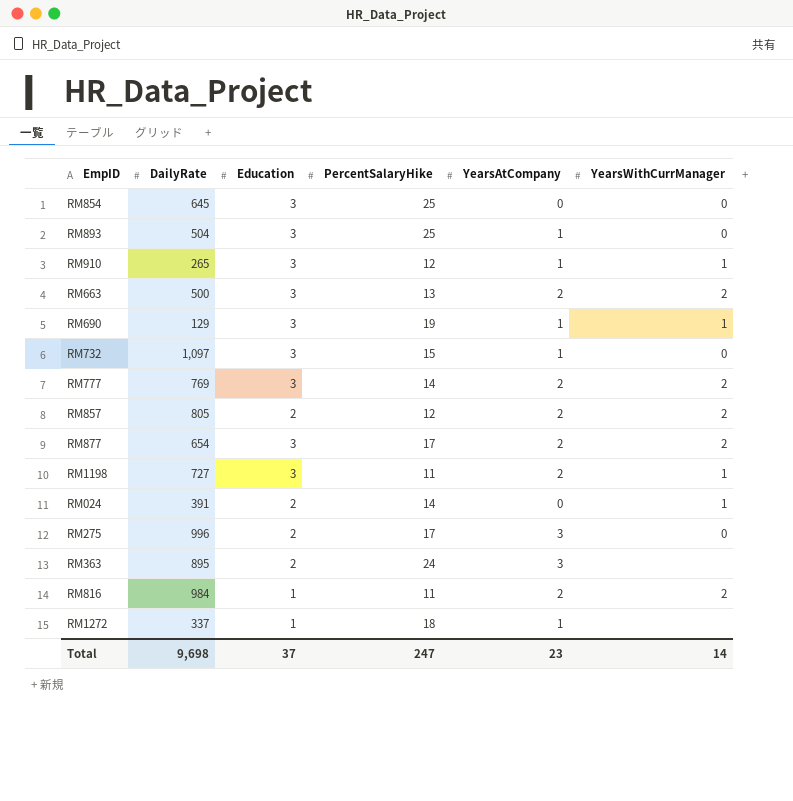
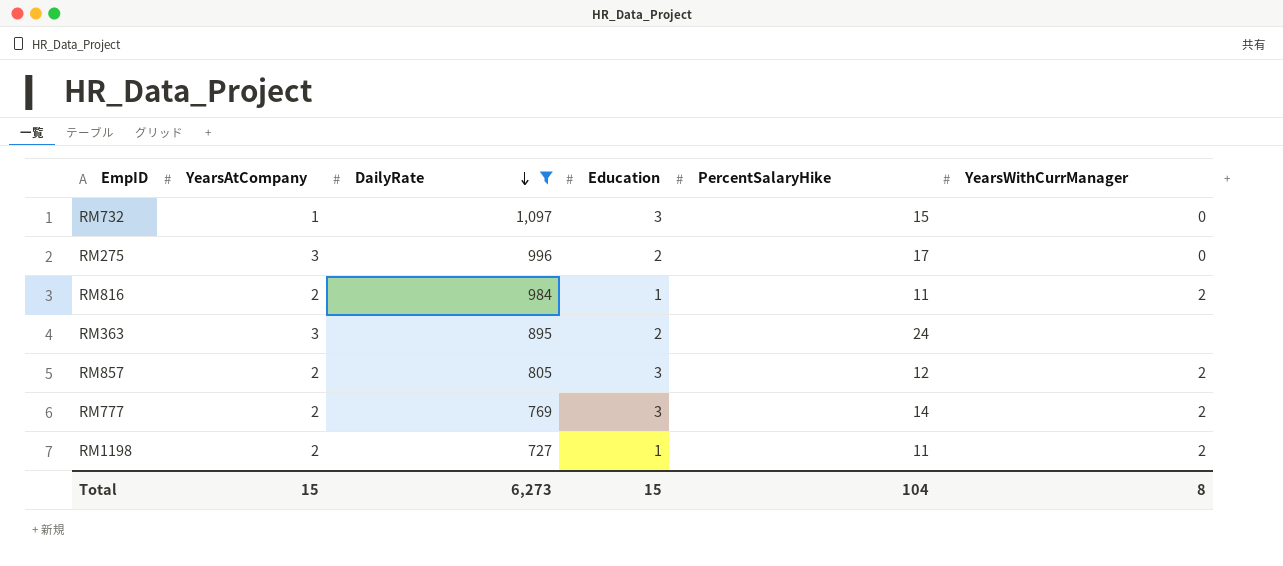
filter: none -> DailyRate >= 727
row order: none -> DailyRate descending
column YearsAtCompany | position: 5 -> 2
RM857 | Education: 2 -> 3
RM1198 | Education: 3 -> 1
RM1198 | YearsWithCurrManager: 1 -> 2
Total | YearsAtCompany: 23 -> 15
Total | DailyRate: 9,698 -> 6,273
Total | Education: 37 -> 15
Total | PercentSalaryHike: 247 -> 104
Total | YearsWithCurrManager: 14 -> 8

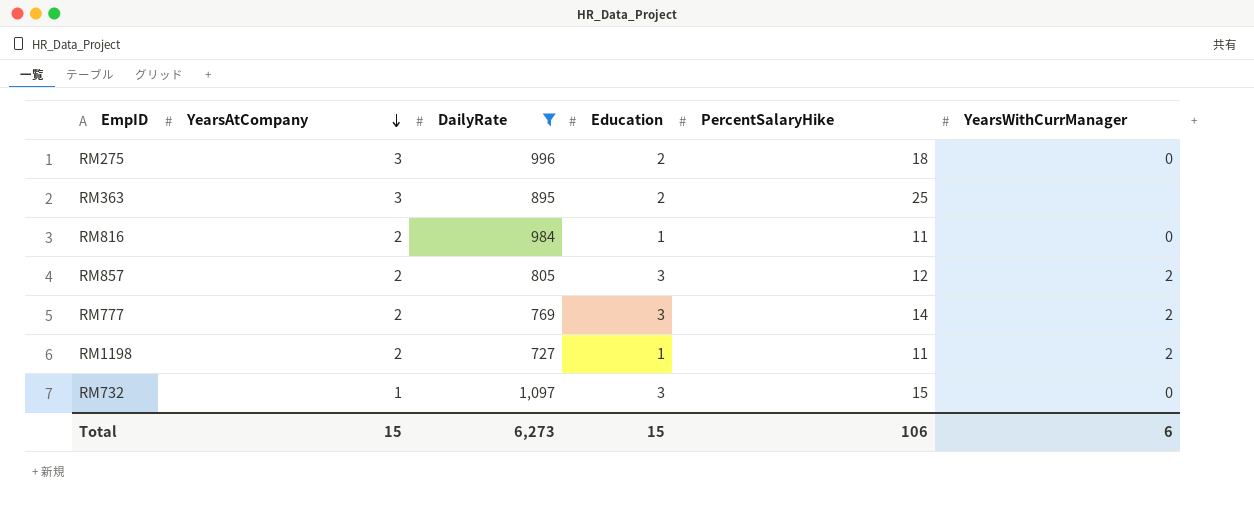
row order: DailyRate descending -> YearsAtCompany descending
RM275 | PercentSalaryHike: 17 -> 18
RM363 | PercentSalaryHike: 24 -> 25
RM816 | YearsWithCurrManager: 2 -> 0
Total | PercentSalaryHike: 104 -> 106
Total | YearsWithCurrManager: 8 -> 6

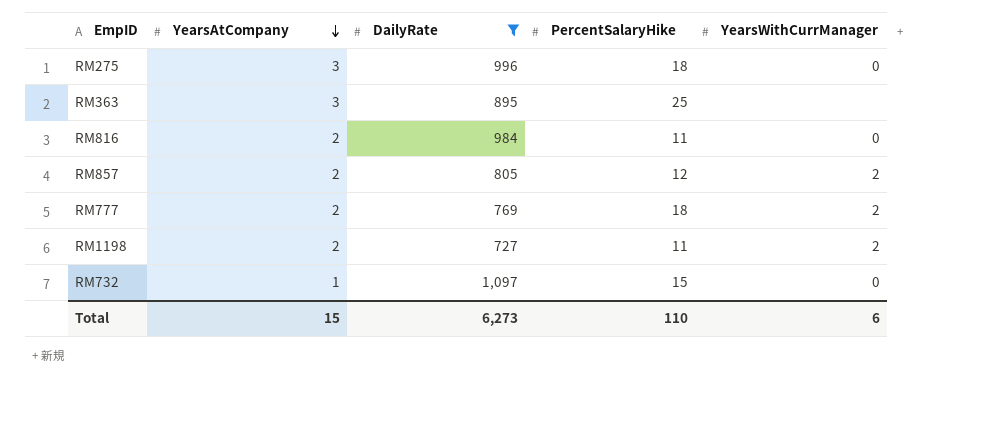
column Education | position: 4 -> none
RM777 | PercentSalaryHike: 14 -> 18
Total | PercentSalaryHike: 106 -> 110

